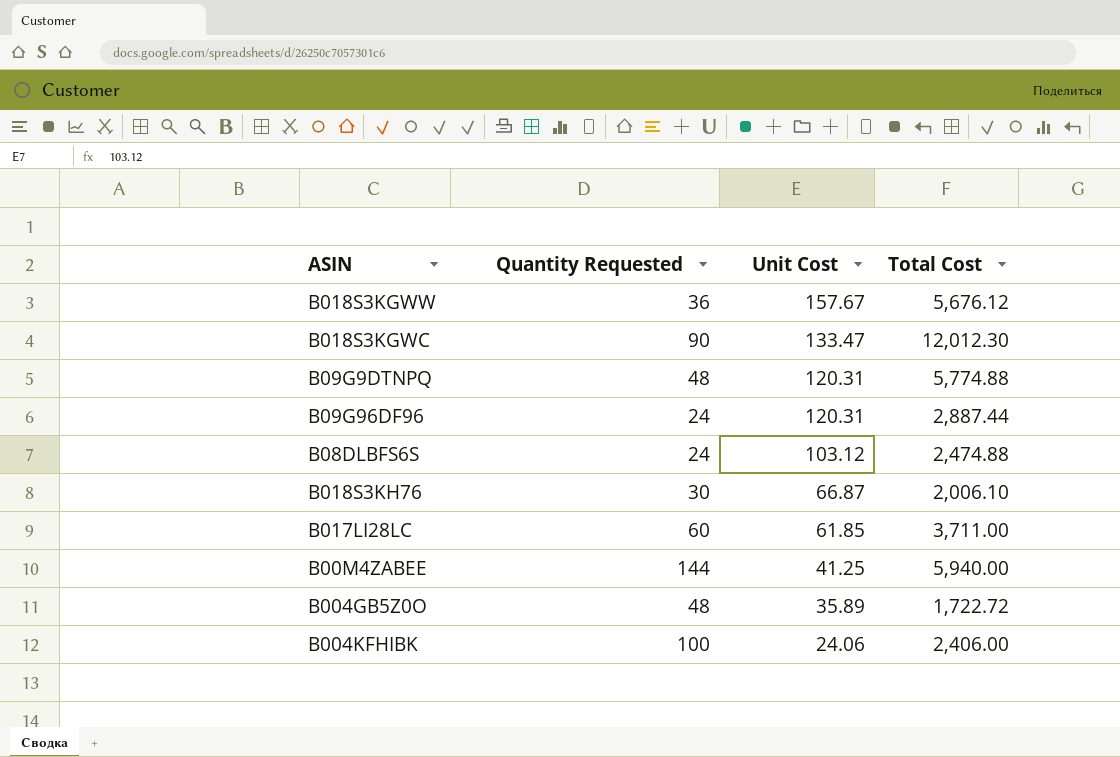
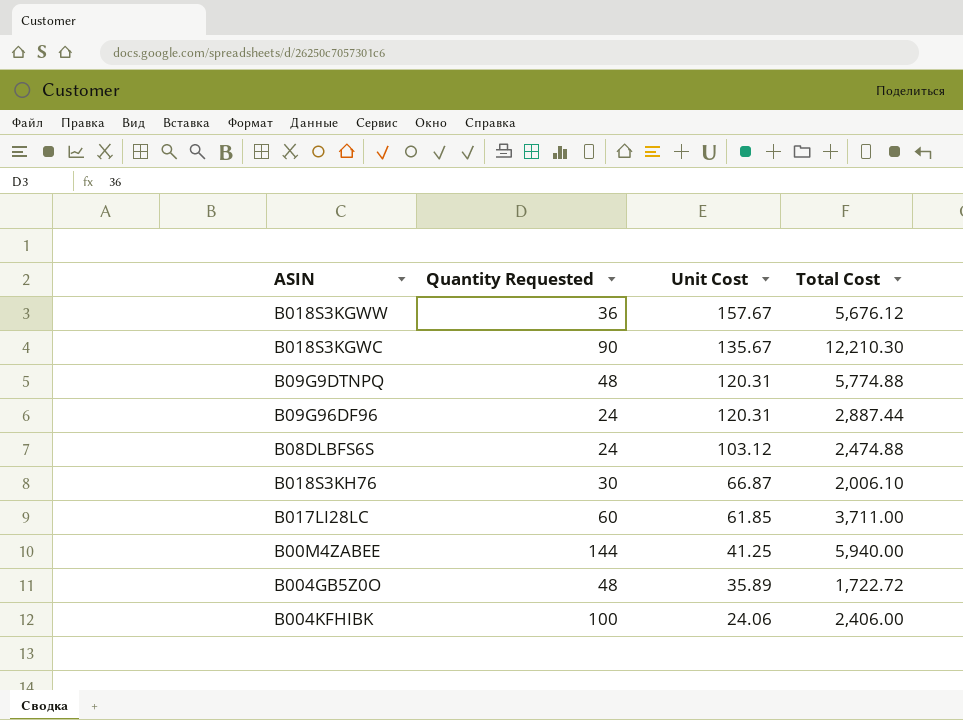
B018S3KGWC | Unit Cost: 133.47 -> 135.67
B018S3KGWC | Total Cost: 12,012.30 -> 12,210.30

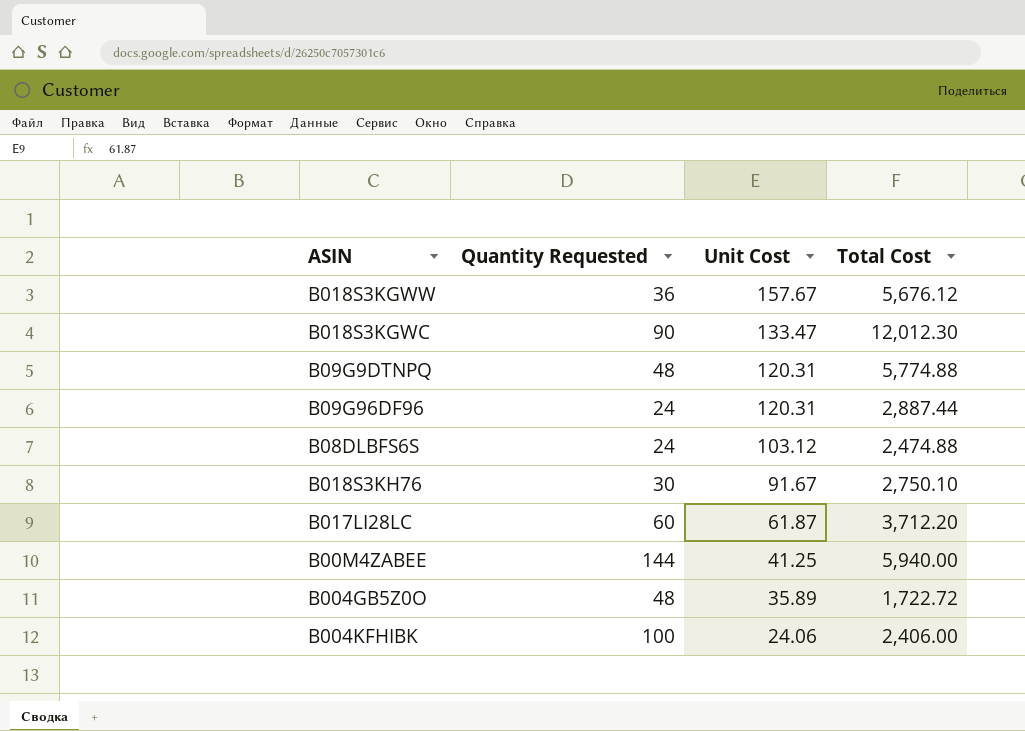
B018S3KGWC | Unit Cost: 135.67 -> 133.47
B018S3KGWC | Total Cost: 12,210.30 -> 12,012.30
B018S3KH76 | Unit Cost: 66.87 -> 91.67
B018S3KH76 | Total Cost: 2,006.10 -> 2,750.10
B017LI28LC | Unit Cost: 61.85 -> 61.87
B017LI28LC | Total Cost: 3,711.00 -> 3,712.20

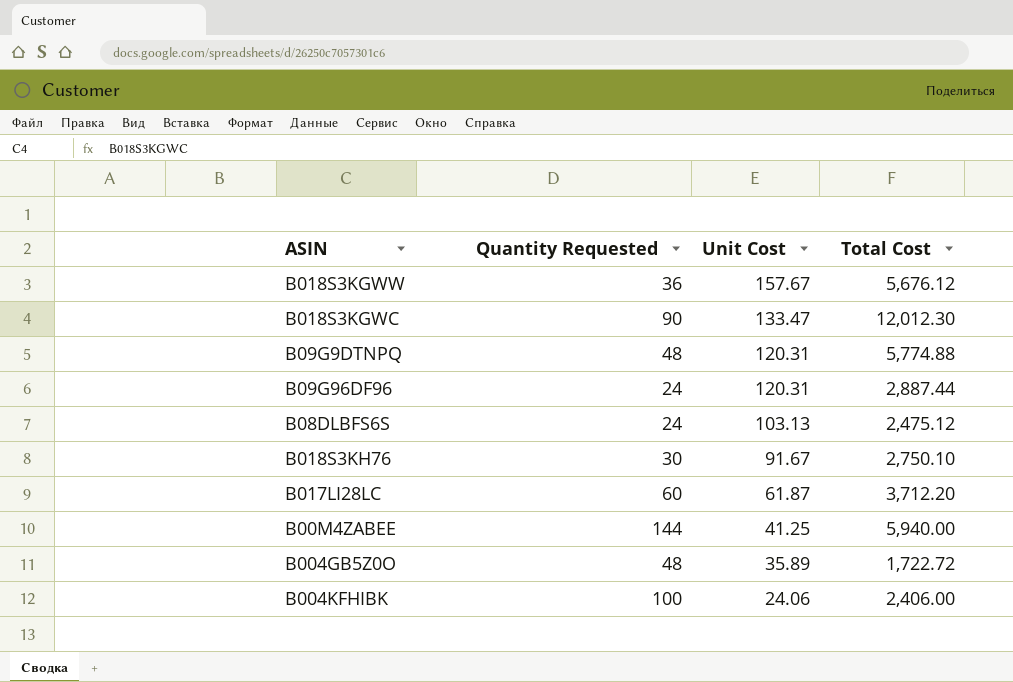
B08DLBFS6S | Unit Cost: 103.12 -> 103.13
B08DLBFS6S | Total Cost: 2,474.88 -> 2,475.12

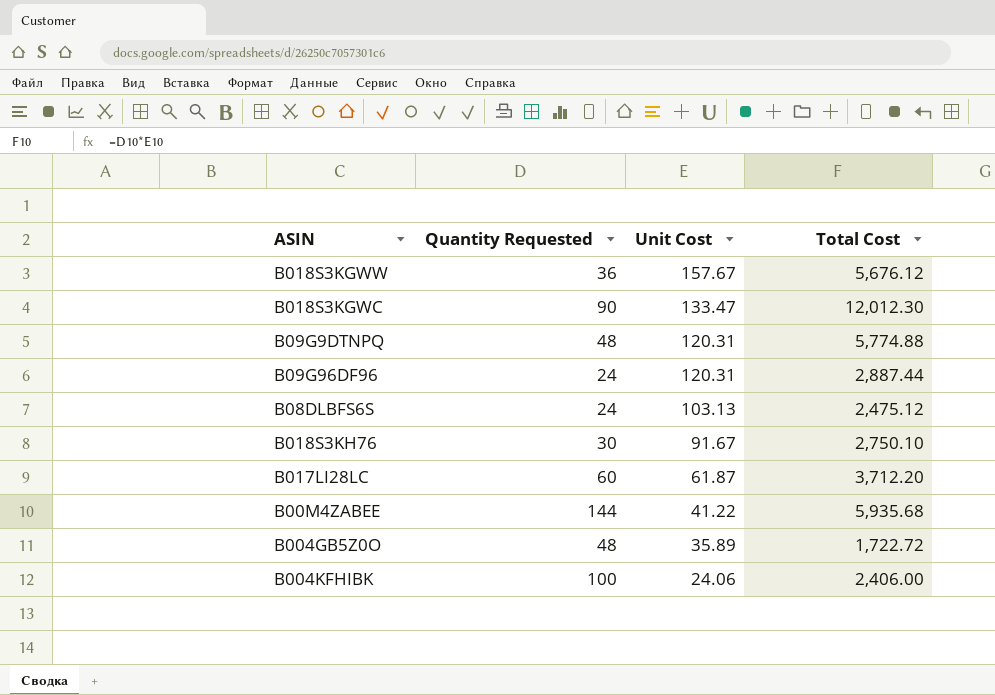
B00M4ZABEE | Unit Cost: 41.25 -> 41.22
B00M4ZABEE | Total Cost: 5,940.00 -> 5,935.68

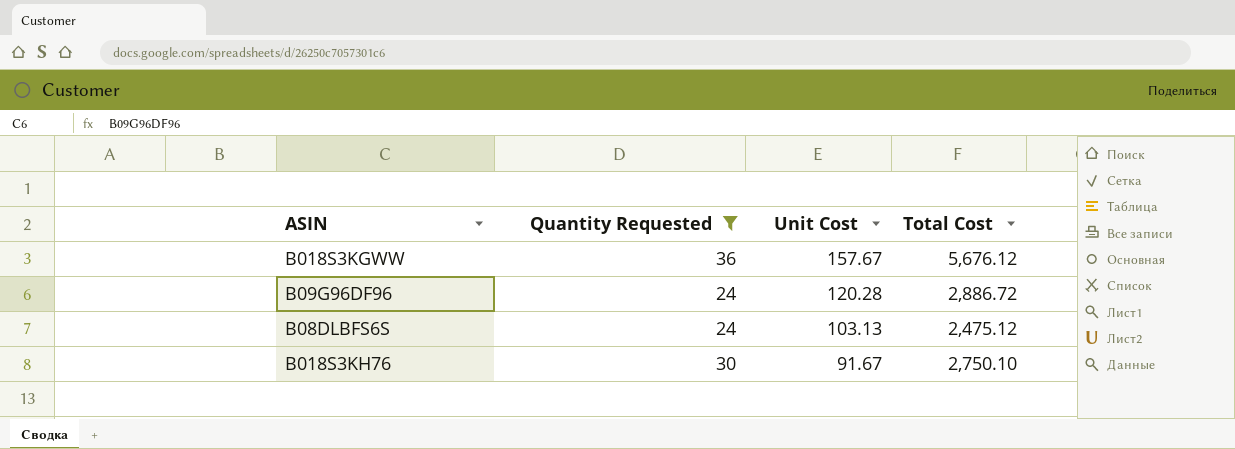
filter: none -> Quantity Requested <= 36
B09G96DF96 | Unit Cost: 120.31 -> 120.28
B09G96DF96 | Total Cost: 2,887.44 -> 2,886.72

